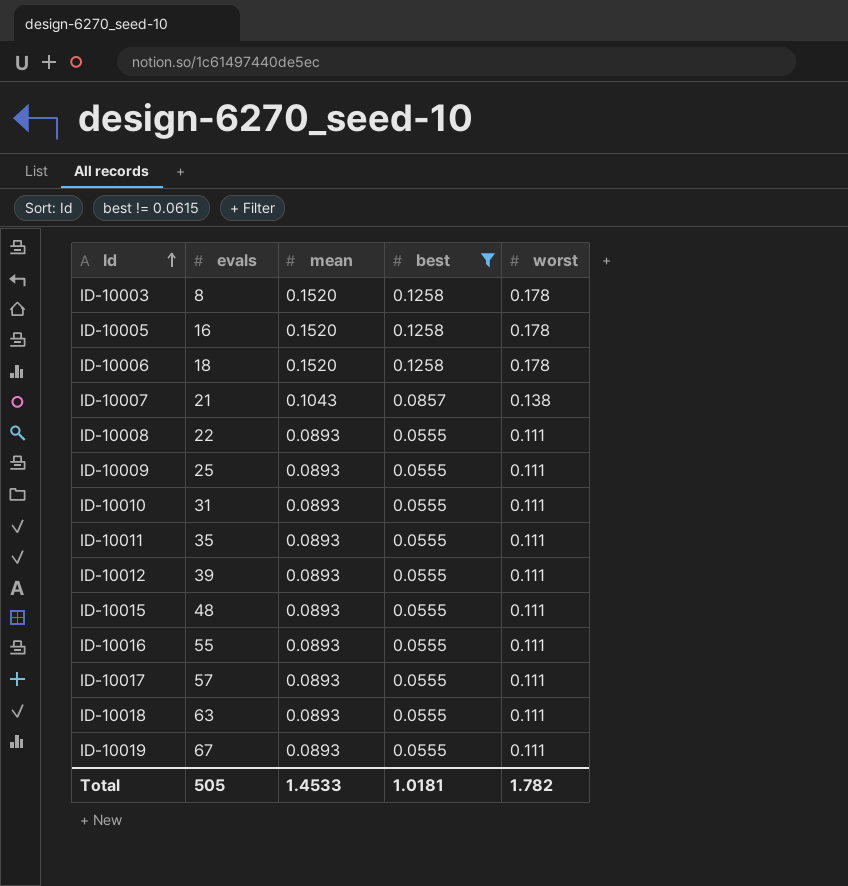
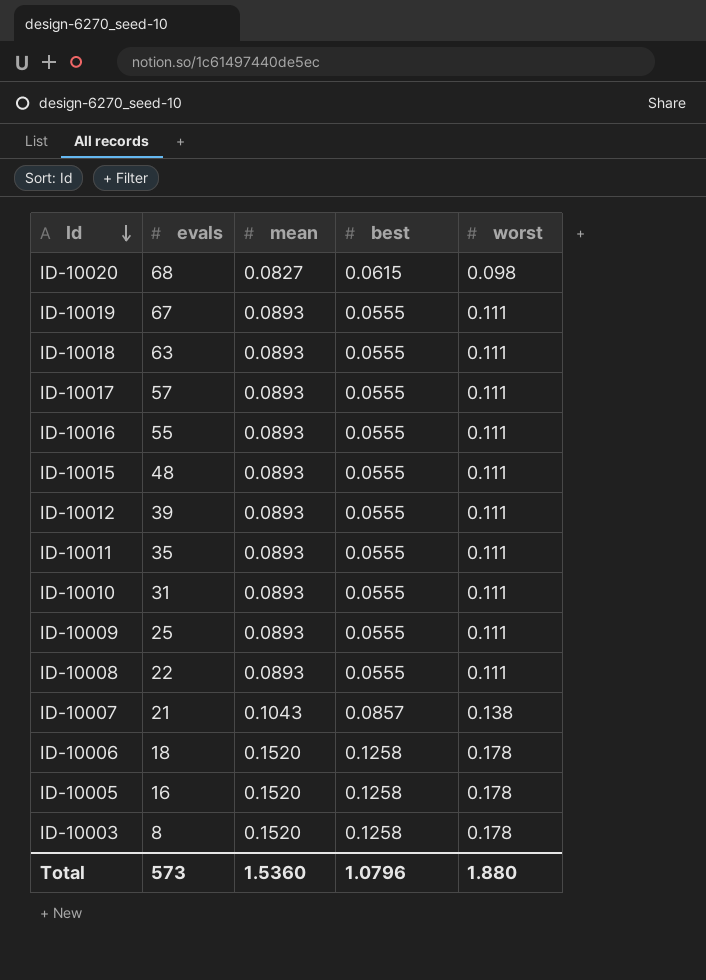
filter: best != 0.0615 -> none
row order: Id ascending -> Id descending
Total | evals: 505 -> 573
Total | mean: 1.4533 -> 1.5360
Total | best: 1.0181 -> 1.0796
Total | worst: 1.782 -> 1.880

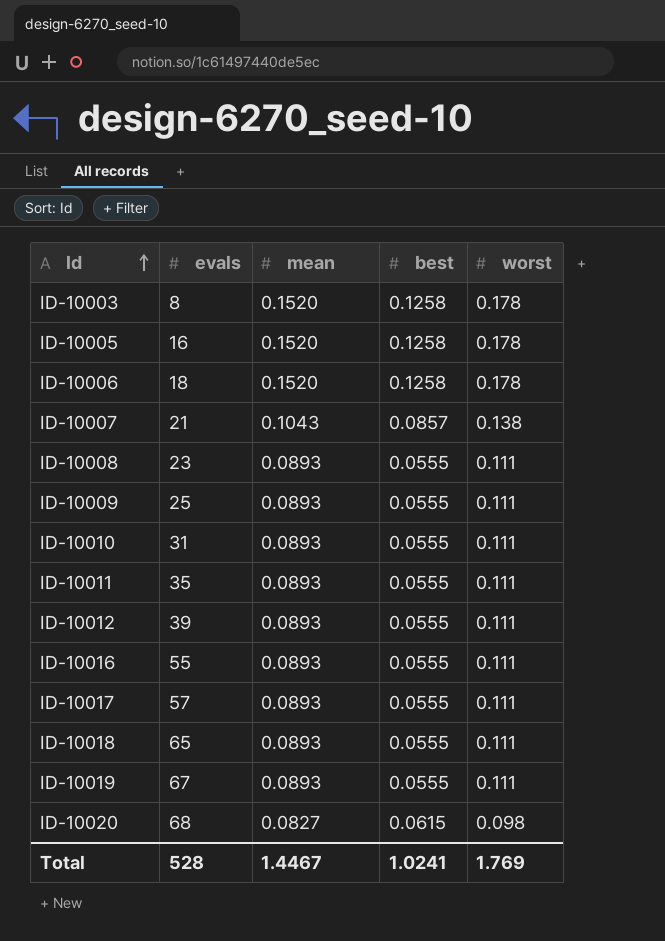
row order: Id descending -> Id ascending
row ID-10015: 48 | 0.0893 | 0.0555 | 0.111 -> none
ID-10008 | evals: 22 -> 23
ID-10018 | evals: 63 -> 65
Total | evals: 573 -> 528
Total | mean: 1.5360 -> 1.4467
Total | best: 1.0796 -> 1.0241
Total | worst: 1.880 -> 1.769

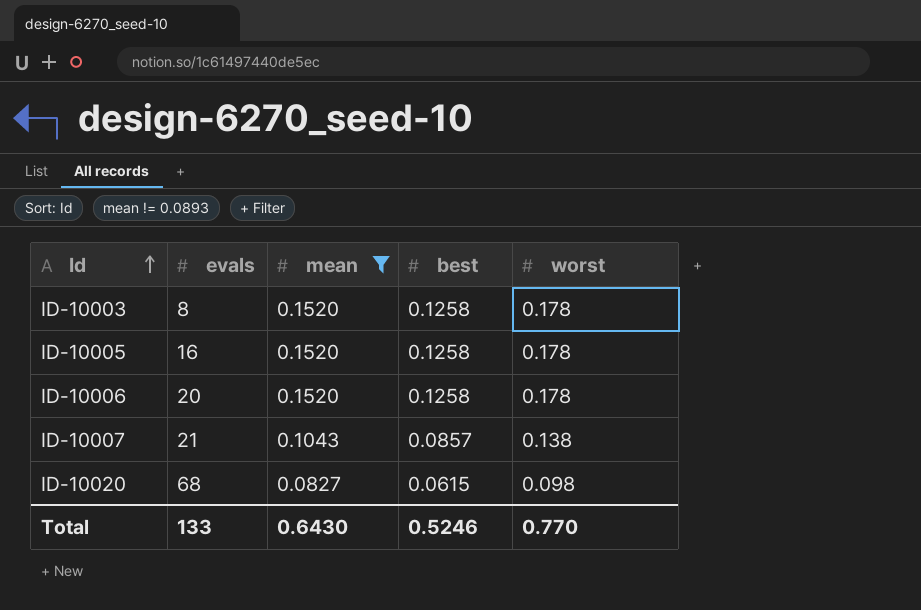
filter: none -> mean != 0.0893
ID-10006 | evals: 18 -> 20
Total | evals: 528 -> 133
Total | mean: 1.4467 -> 0.6430
Total | best: 1.0241 -> 0.5246
Total | worst: 1.769 -> 0.770

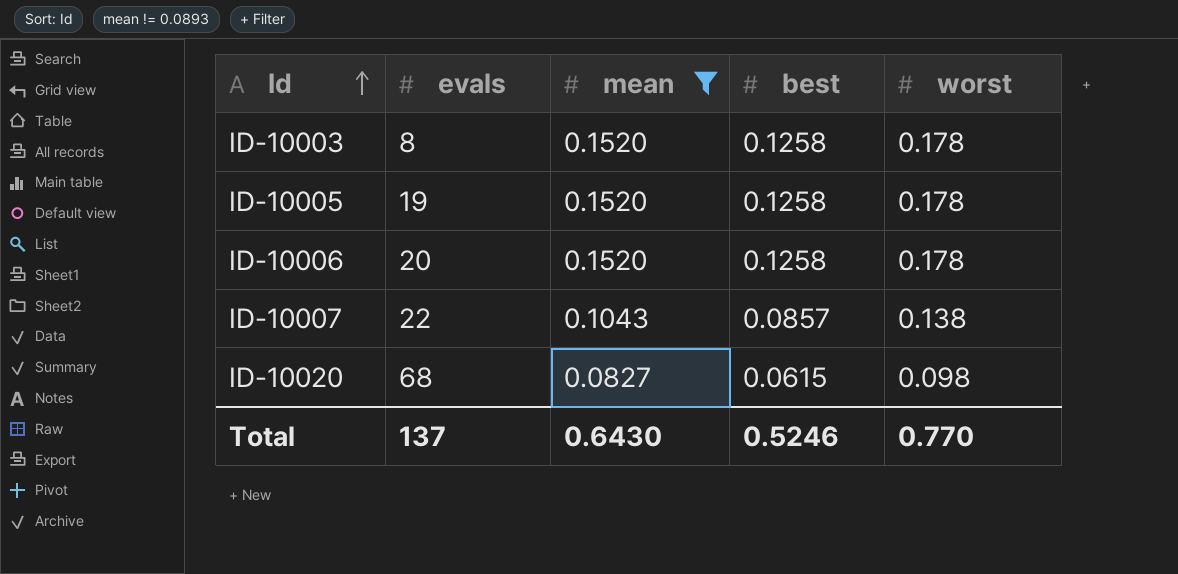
ID-10005 | evals: 16 -> 19
ID-10007 | evals: 21 -> 22
Total | evals: 133 -> 137

